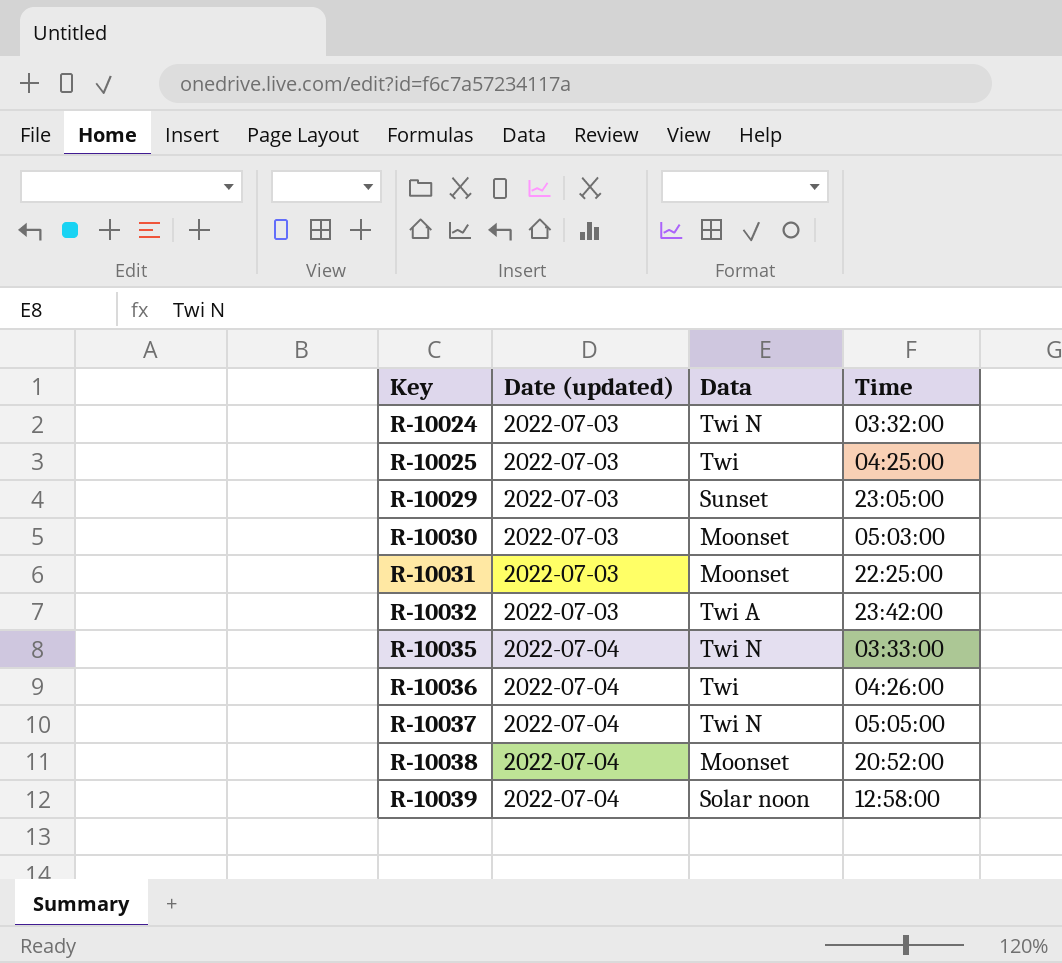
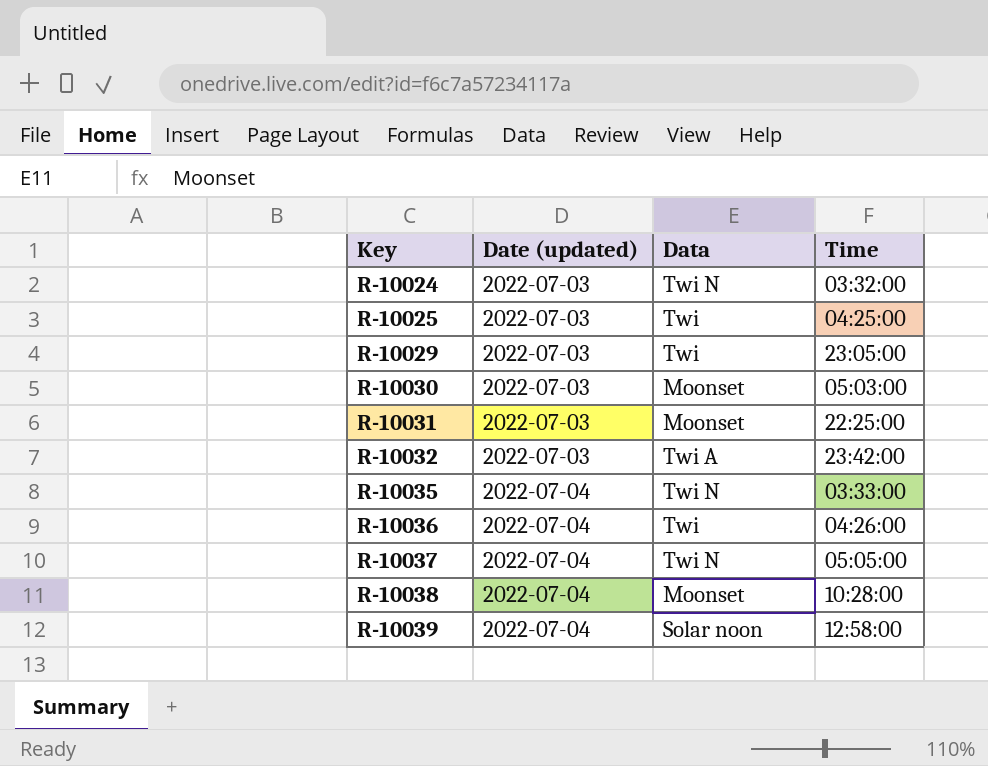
R-10029 | Data: Sunset -> Twi
R-10038 | Time: 20:52:00 -> 10:28:00

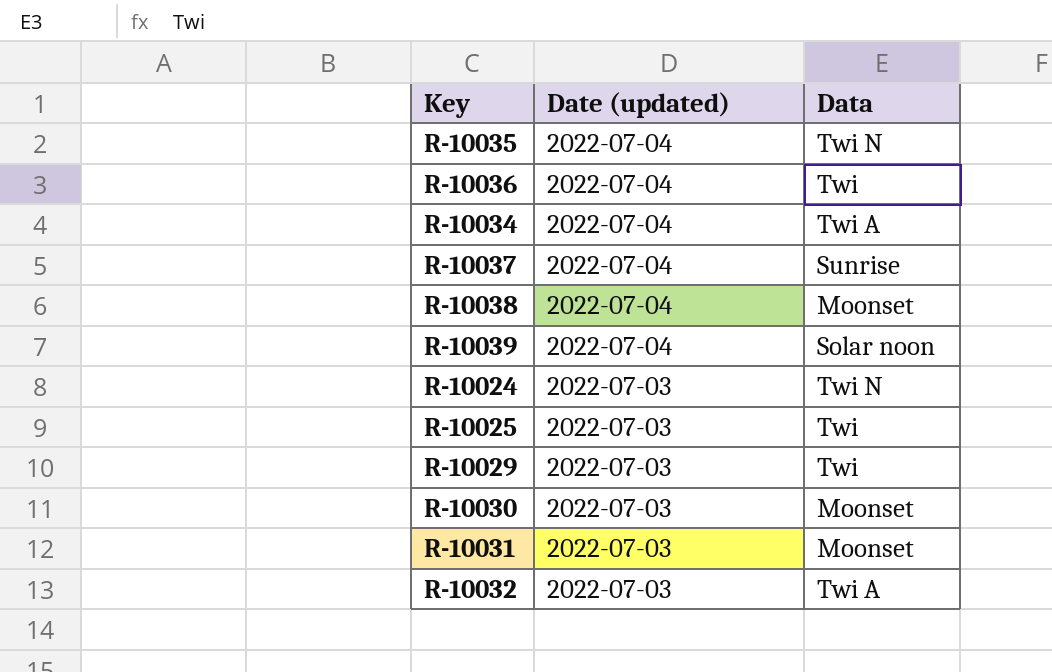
row order: Key ascending -> Date (updated) descending
column Time | position: 4 -> none
row R-10034: none -> 2022-07-04 | Twi A
R-10037 | Data: Twi N -> Sunrise

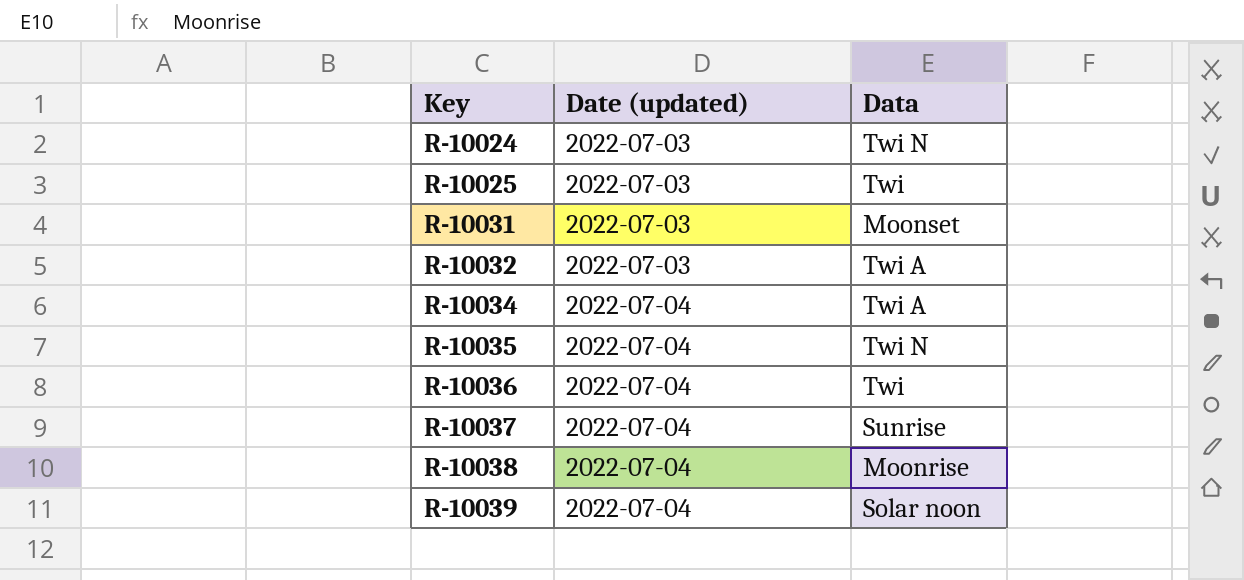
row order: Date (updated) descending -> Key ascending
row R-10029: 2022-07-03 | Twi -> none
row R-10030: 2022-07-03 | Moonset -> none
R-10038 | Data: Moonset -> Moonrise

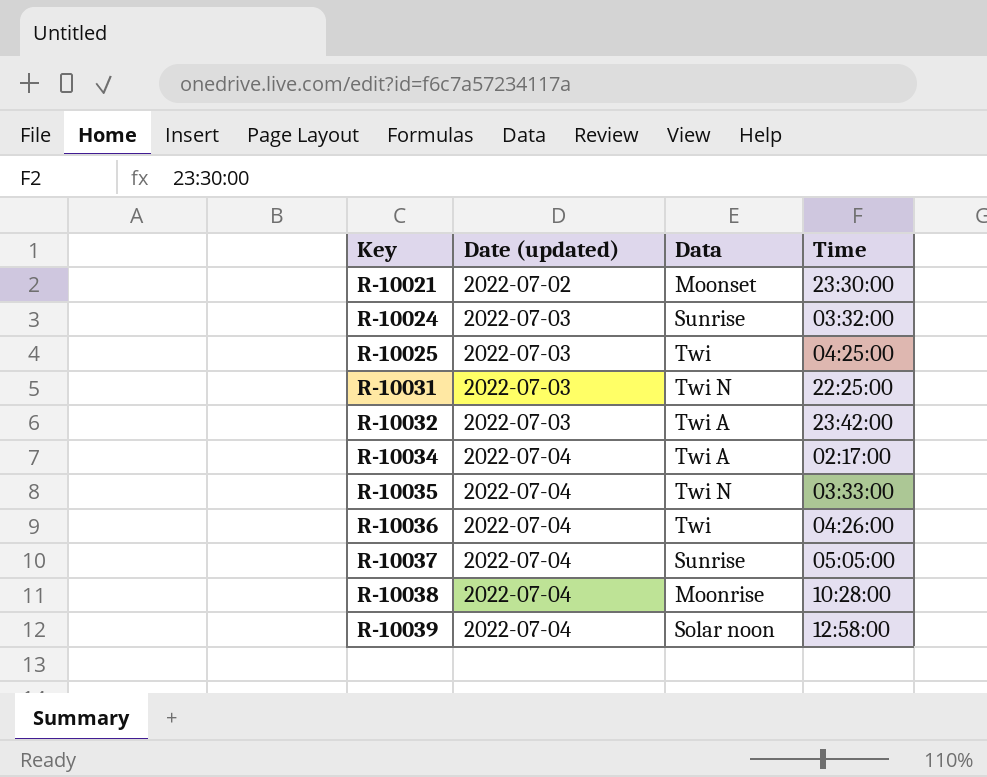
column Time | position: none -> 4
row R-10021: none -> 2022-07-02 | Moonset | 23:30:00
R-10024 | Data: Twi N -> Sunrise
R-10031 | Data: Moonset -> Twi N

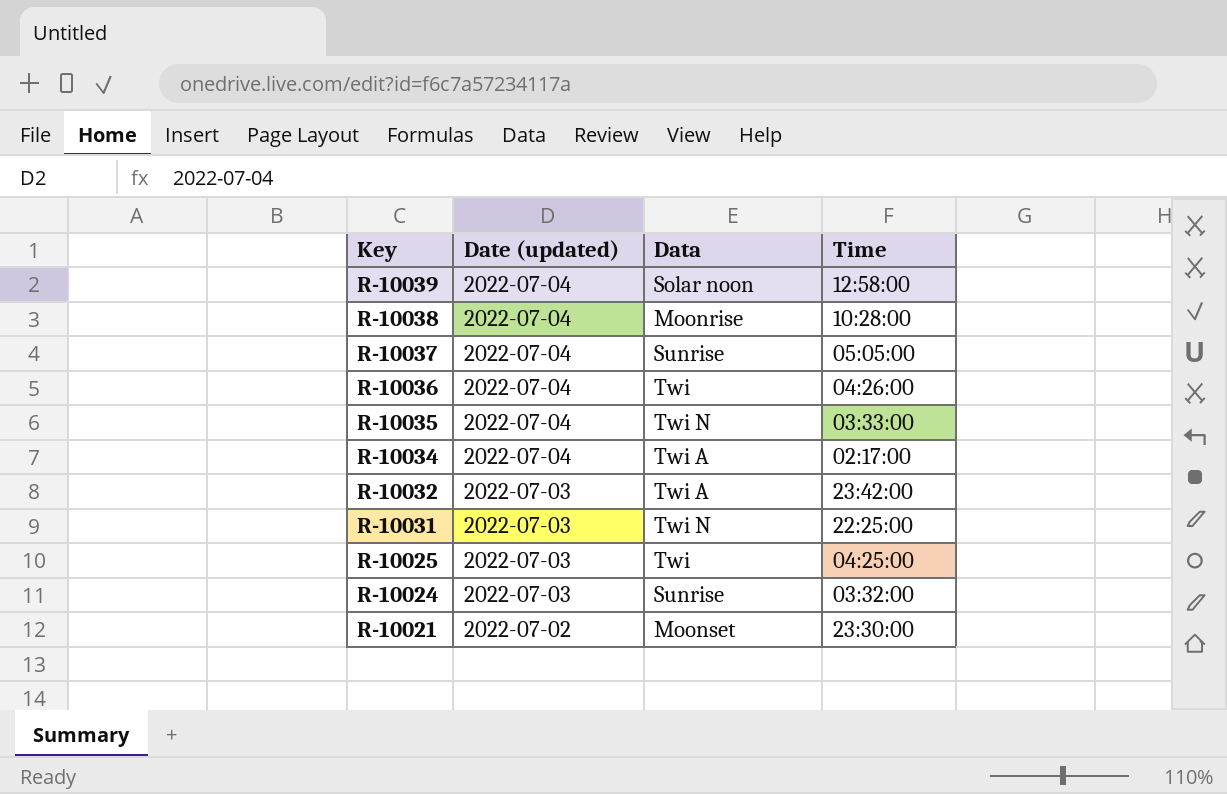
row order: Key ascending -> Key descending

